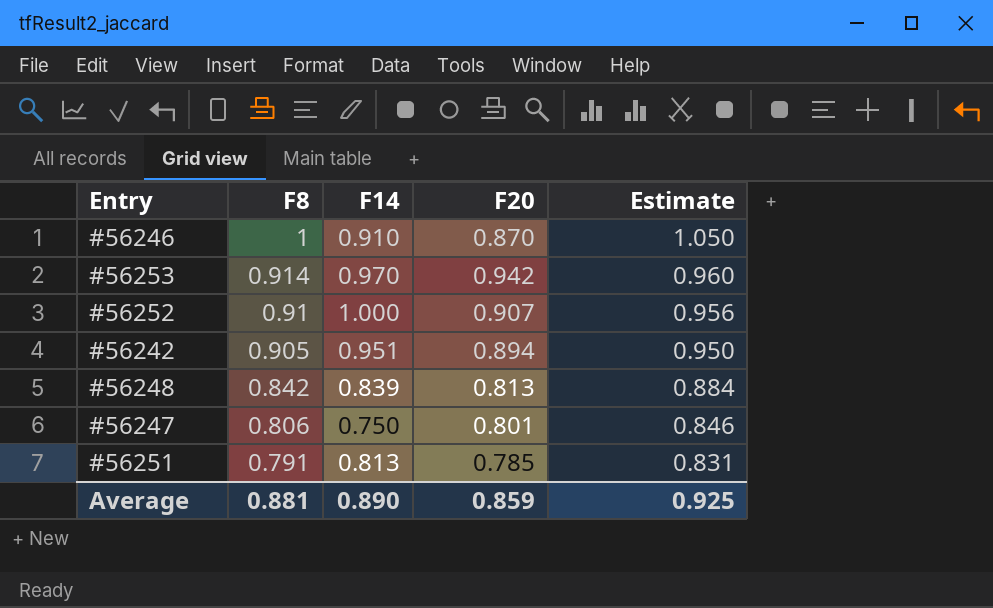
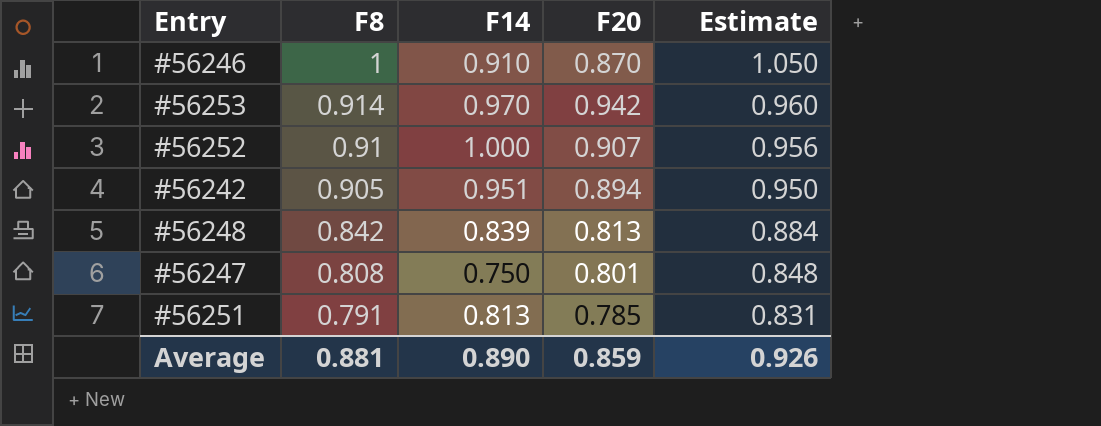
#56247 | F8: 0.806 -> 0.808
#56247 | Estimate: 0.846 -> 0.848
Average | Estimate: 0.925 -> 0.926

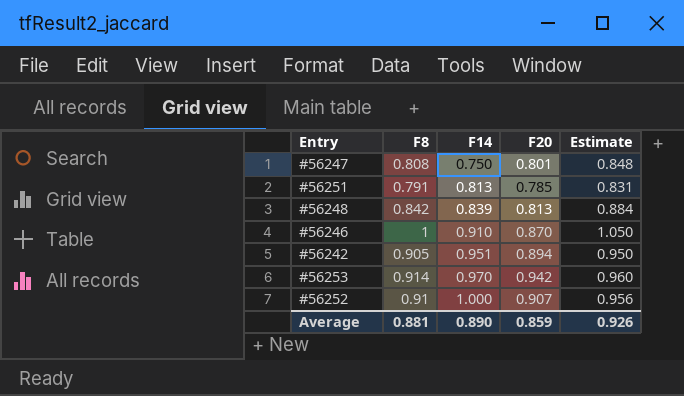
row order: F8 descending -> F14 ascending

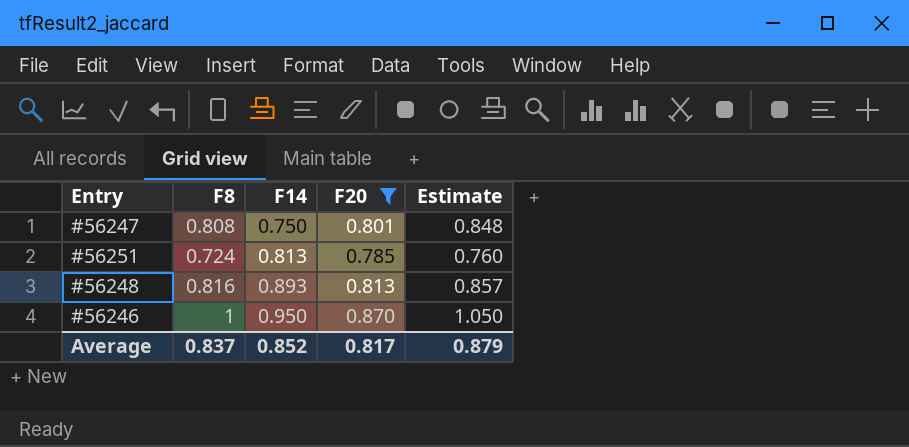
filter: none -> F20 <= 0.870
#56251 | F8: 0.791 -> 0.724
#56251 | Estimate: 0.831 -> 0.760
#56248 | F8: 0.842 -> 0.816
#56248 | F14: 0.839 -> 0.893
#56248 | Estimate: 0.884 -> 0.857
#56246 | F14: 0.910 -> 0.950
Average | F8: 0.881 -> 0.837
Average | F14: 0.890 -> 0.852
Average | F20: 0.859 -> 0.817
Average | Estimate: 0.926 -> 0.879

